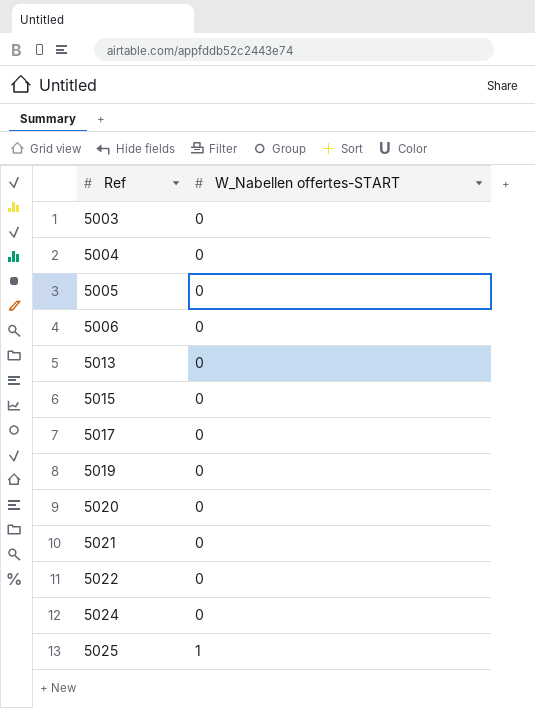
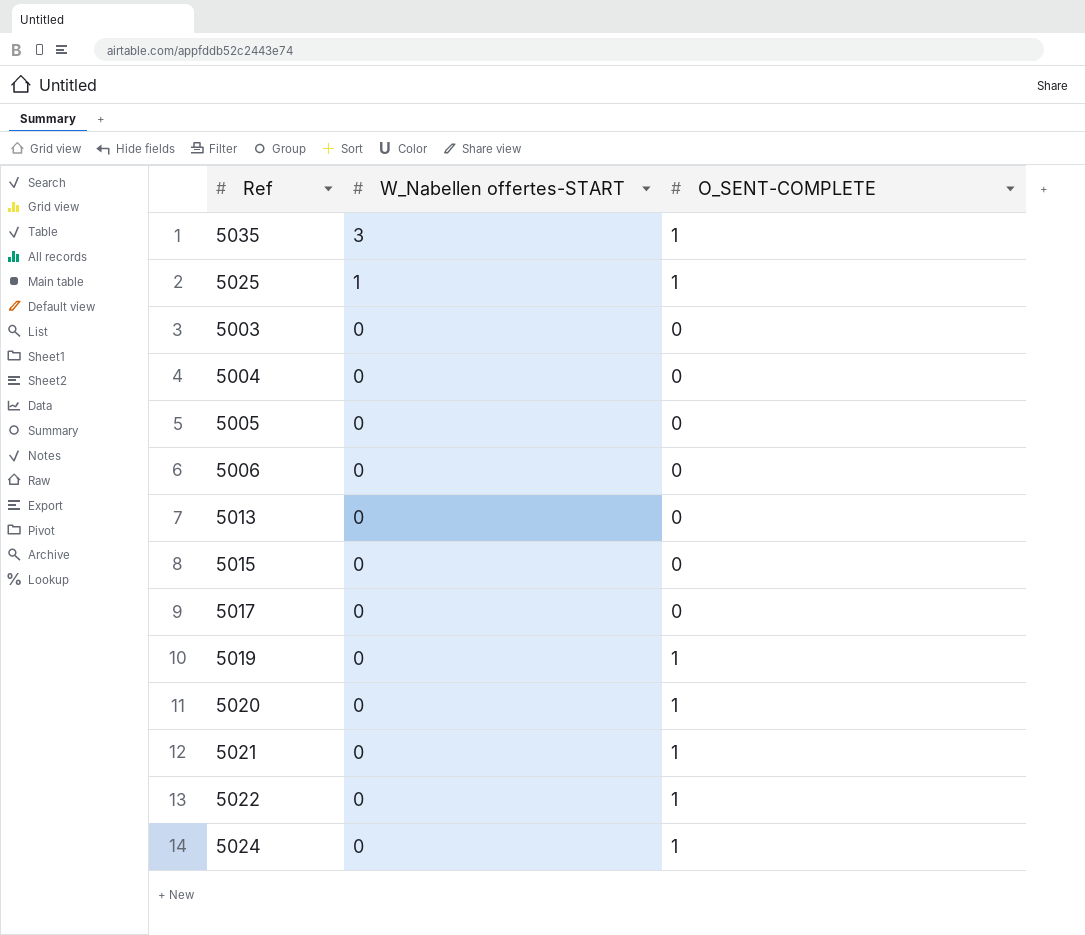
row order: Ref ascending -> W_Nabellen offertes-START descending
column O_SENT-COMPLETE | position: none -> 3
row 5035: none -> 3 | 1

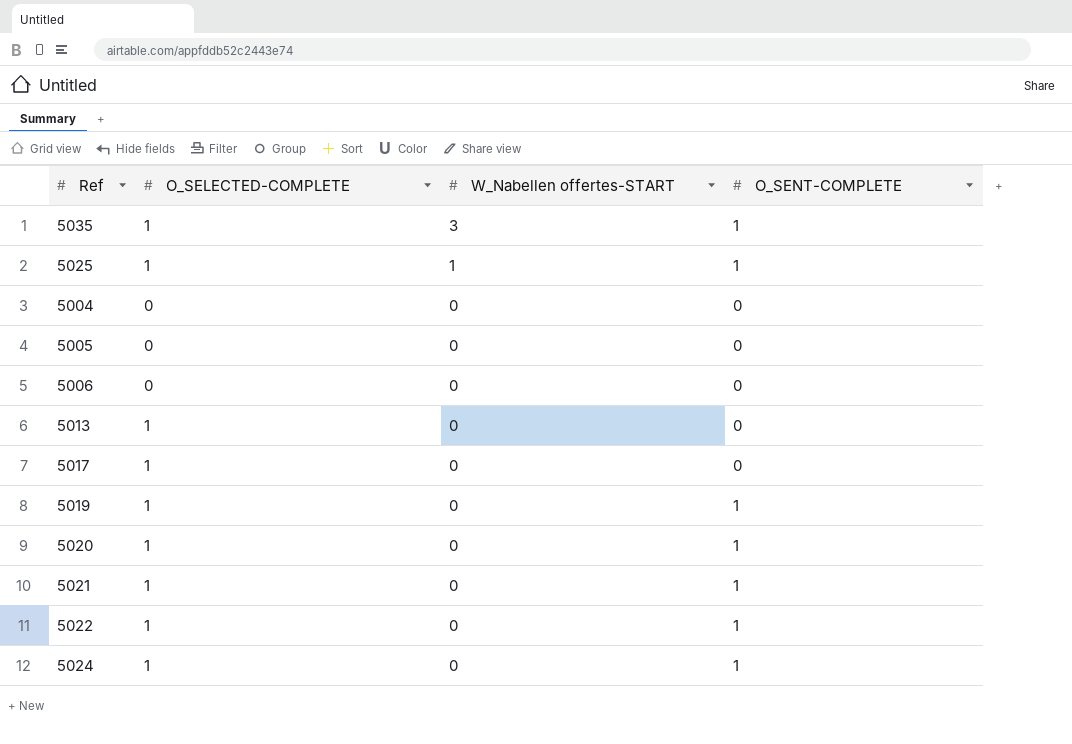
column O_SELECTED-COMPLETE | position: none -> 2
row 5003: 0 | 0 -> none
row 5015: 0 | 0 -> none

